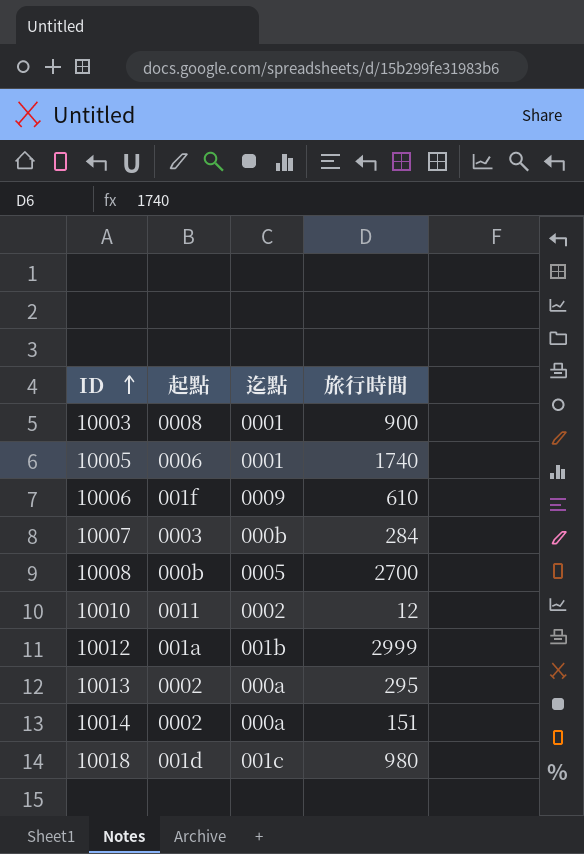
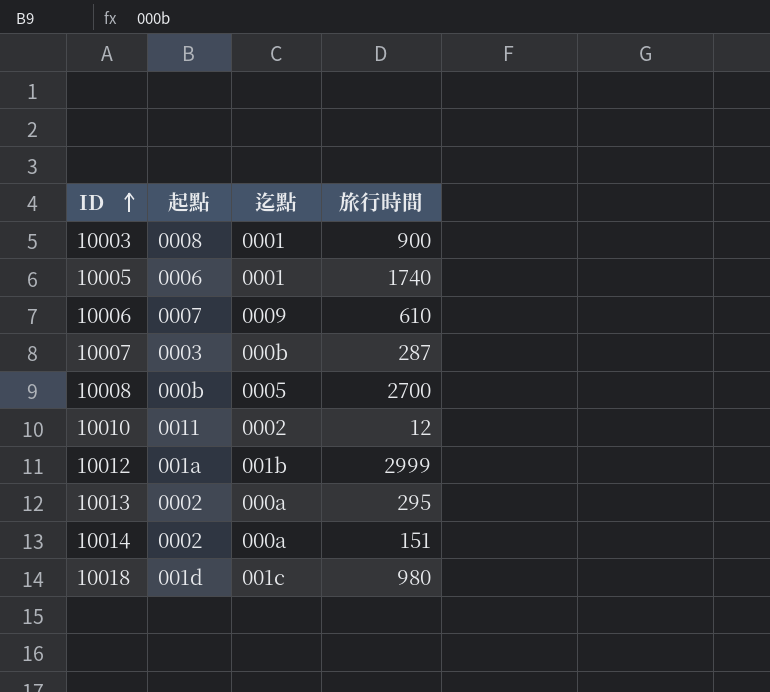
10006 | 起點: 001f -> 0007
10007 | 旅行時間: 284 -> 287

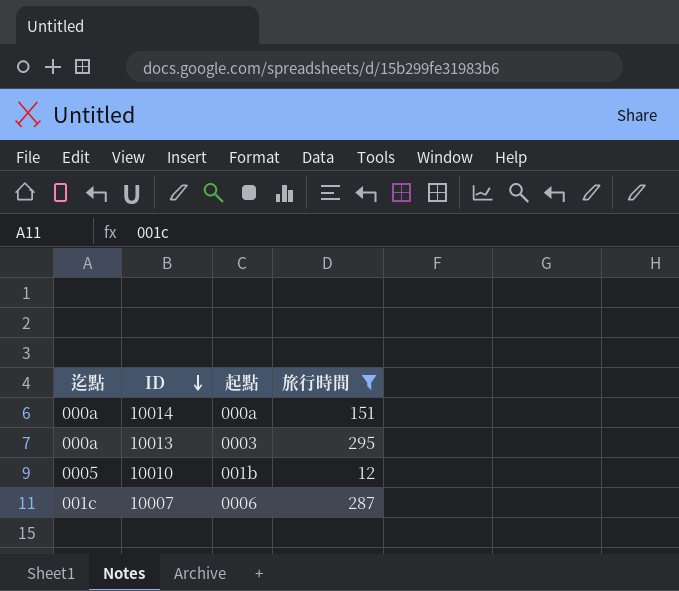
filter: none -> 旅行時間 <= 295
row order: ID ascending -> ID descending
column 迄點 | position: 3 -> 1
10014 | 起點: 0002 -> 000a
10013 | 起點: 0002 -> 0003
10010 | 迄點: 0002 -> 0005
10010 | 起點: 0011 -> 001b
10007 | 迄點: 000b -> 001c
10007 | 起點: 0003 -> 0006

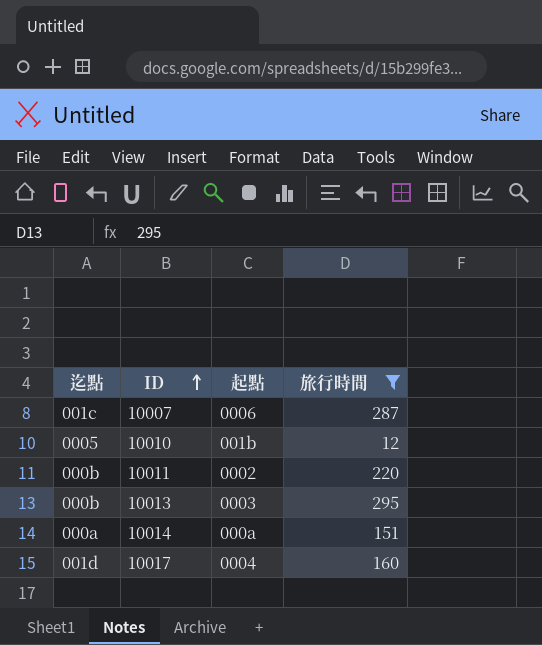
row order: ID descending -> ID ascending
row 10011: none -> 000b | 0002 | 220
10013 | 迄點: 000a -> 000b
row 10017: none -> 001d | 0004 | 160

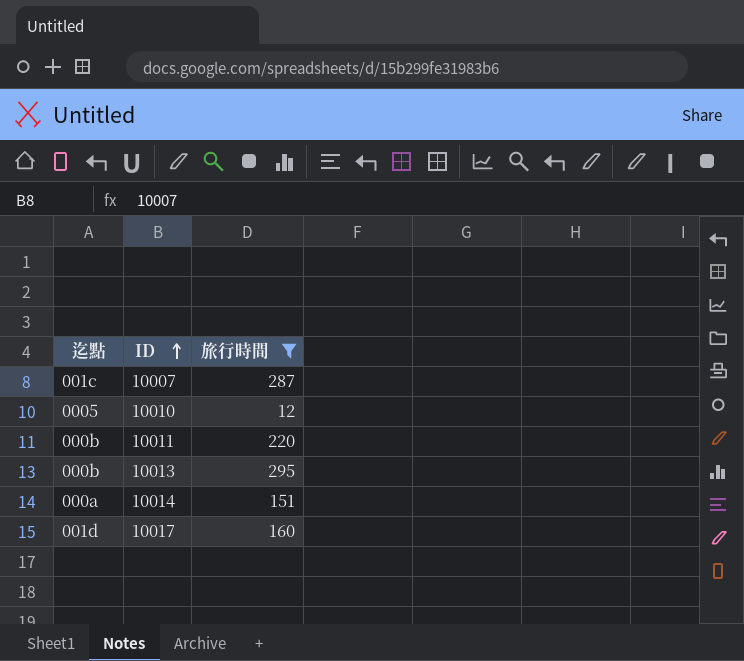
column 起點 | position: 3 -> none

